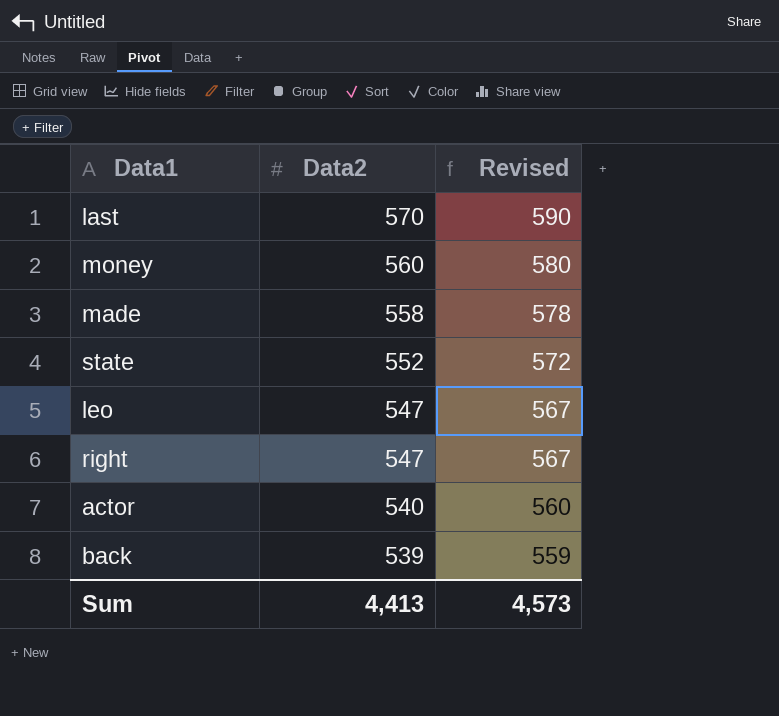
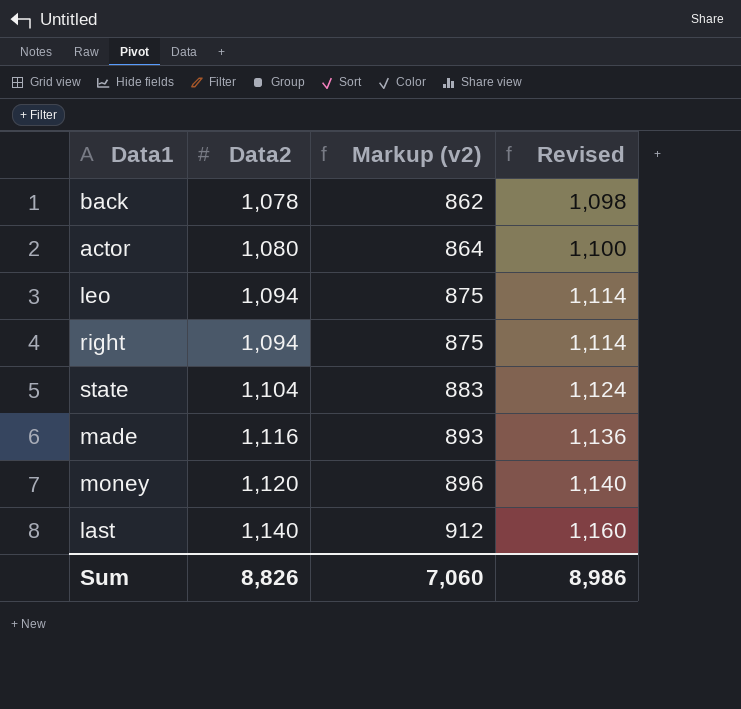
row order: Data2 descending -> Data2 ascending
column Markup (v2) | formula: none -> [Data2] * 0.8
back | Data2: 539 -> 1,078
back | Revised: 559 -> 1,098
actor | Data2: 540 -> 1,080
actor | Revised: 560 -> 1,100
leo | Data2: 547 -> 1,094
leo | Revised: 567 -> 1,114
right | Data2: 547 -> 1,094
right | Revised: 567 -> 1,114
state | Data2: 552 -> 1,104
state | Revised: 572 -> 1,124
made | Data2: 558 -> 1,116
made | Revised: 578 -> 1,136
money | Data2: 560 -> 1,120
money | Revised: 580 -> 1,140
last | Data2: 570 -> 1,140
last | Revised: 590 -> 1,160
Sum | Data2: 4,413 -> 8,826
Sum | Revised: 4,573 -> 8,986

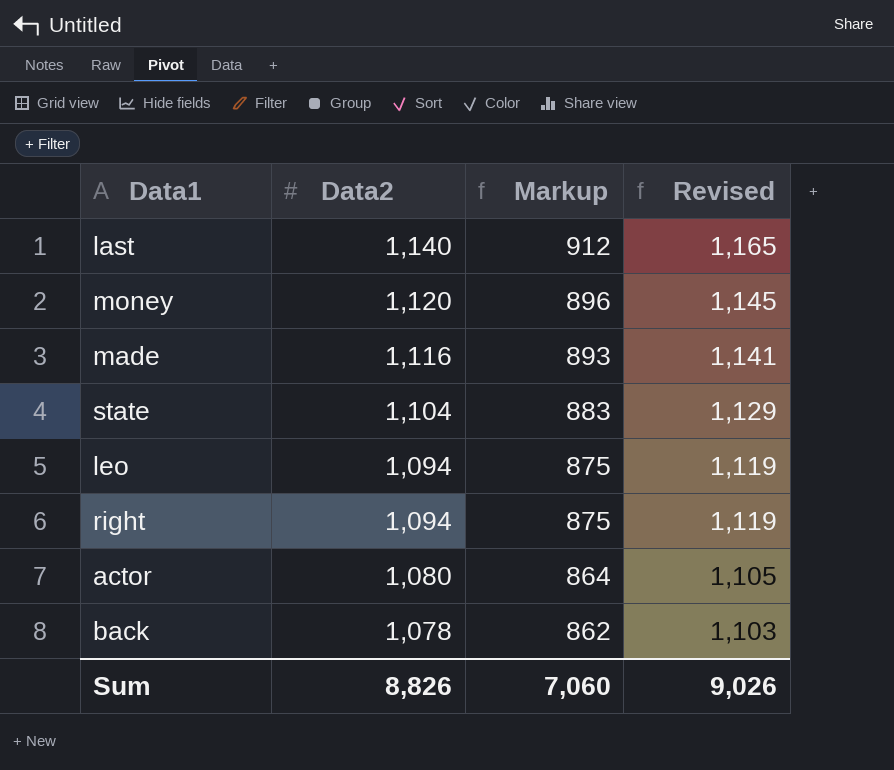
row order: Data2 ascending -> Data2 descending
column name: Markup (v2) -> Markup
column Revised | formula: [Data2] + 20 -> [Data2] + 25
Sum | Revised: 8,986 -> 9,026

